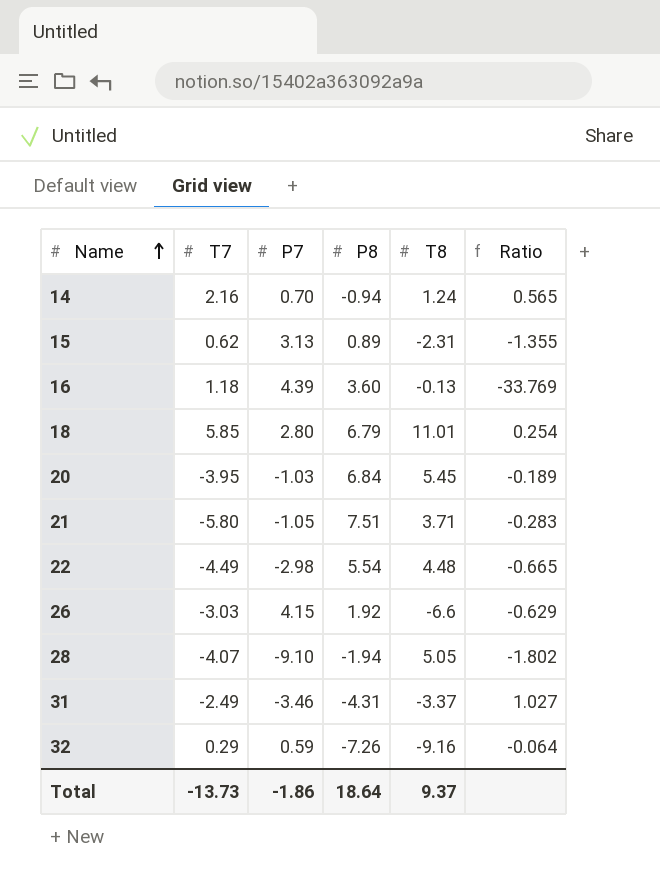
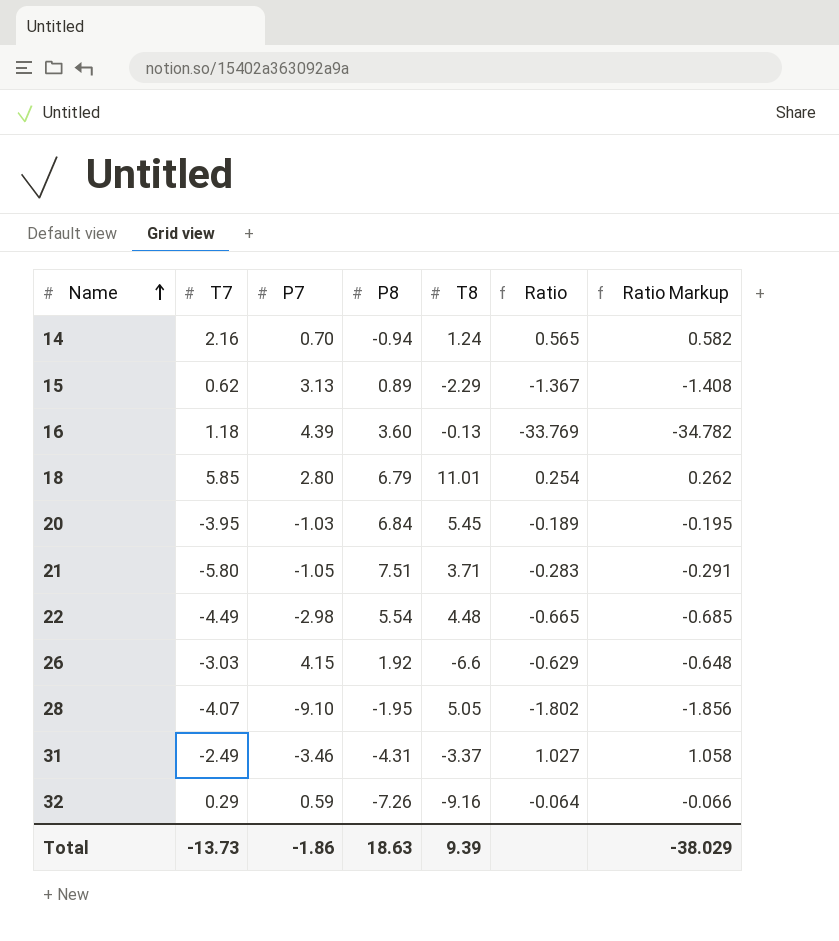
column Ratio Markup | formula: none -> [Ratio] * 1.03
15 | T8: -2.31 -> -2.29
15 | Ratio: -1.355 -> -1.367
28 | P8: -1.94 -> -1.95
Total | P8: 18.64 -> 18.63
Total | T8: 9.37 -> 9.39

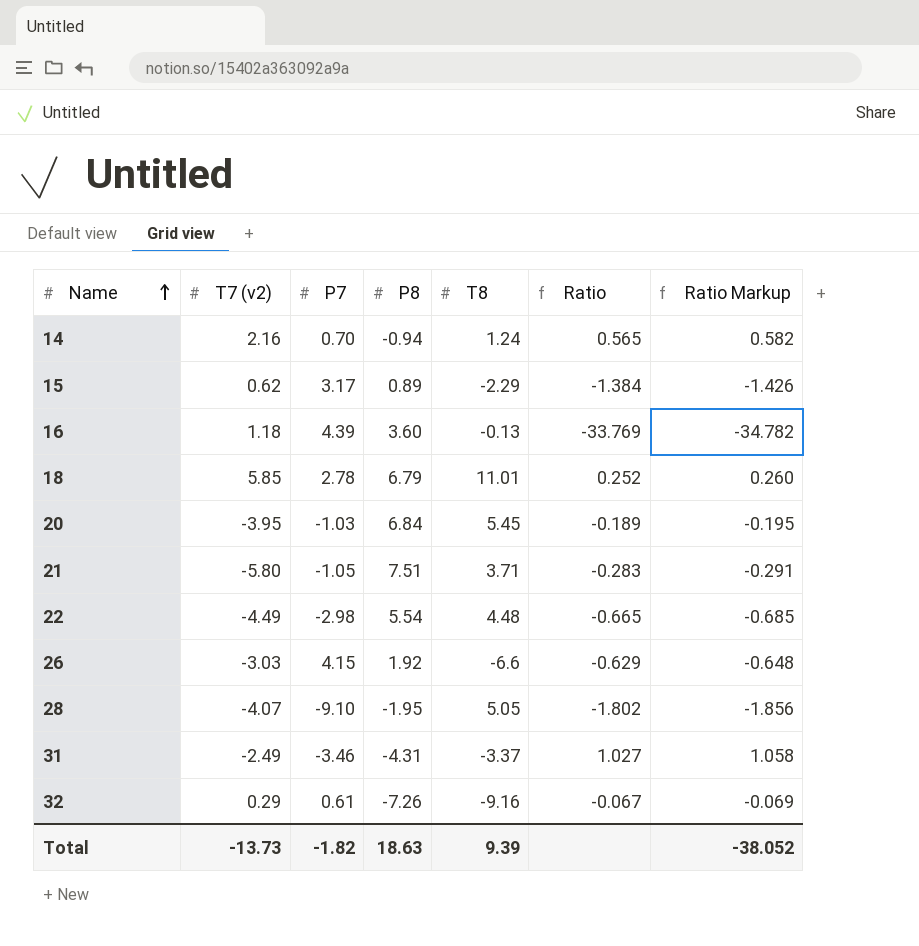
column name: T7 -> T7 (v2)
15 | P7: 3.13 -> 3.17
15 | Ratio: -1.367 -> -1.384
15 | Ratio Markup: -1.408 -> -1.426
18 | P7: 2.80 -> 2.78
18 | Ratio: 0.254 -> 0.252
18 | Ratio Markup: 0.262 -> 0.260
32 | P7: 0.59 -> 0.61
32 | Ratio: -0.064 -> -0.067
32 | Ratio Markup: -0.066 -> -0.069
Total | P7: -1.86 -> -1.82
Total | Ratio Markup: -38.029 -> -38.052

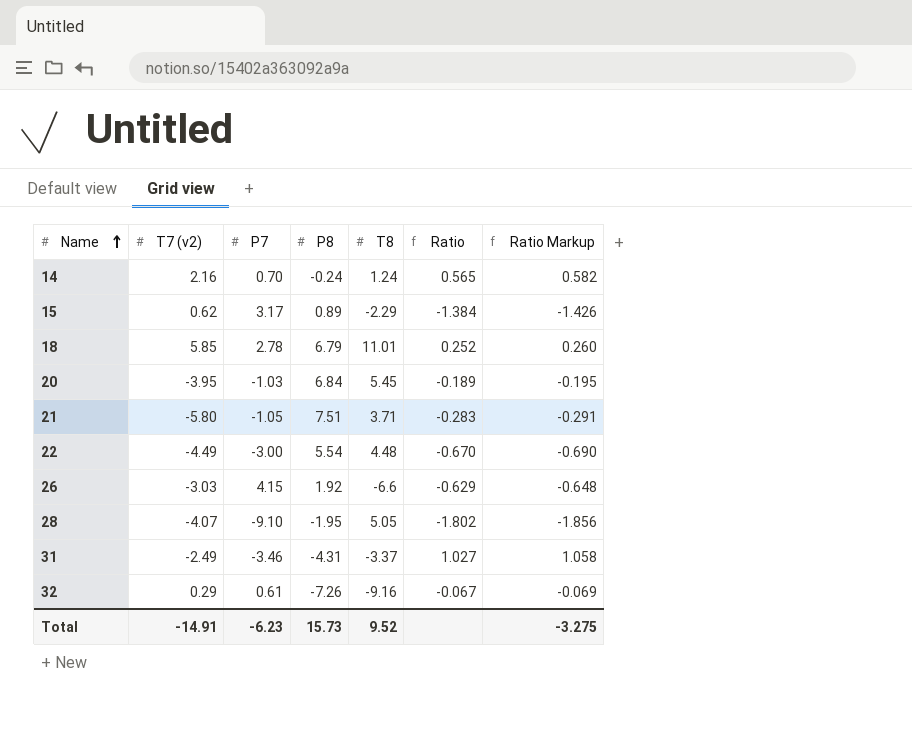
row 16: 1.18 | 4.39 | 3.60 | -0.13 | -33.769 | -34.782 -> none
14 | P8: -0.94 -> -0.24
22 | P7: -2.98 -> -3.00
22 | Ratio: -0.665 -> -0.670
22 | Ratio Markup: -0.685 -> -0.690
Total | T7 (v2): -13.73 -> -14.91
Total | P7: -1.82 -> -6.23
Total | P8: 18.63 -> 15.73
Total | T8: 9.39 -> 9.52
Total | Ratio Markup: -38.052 -> -3.275

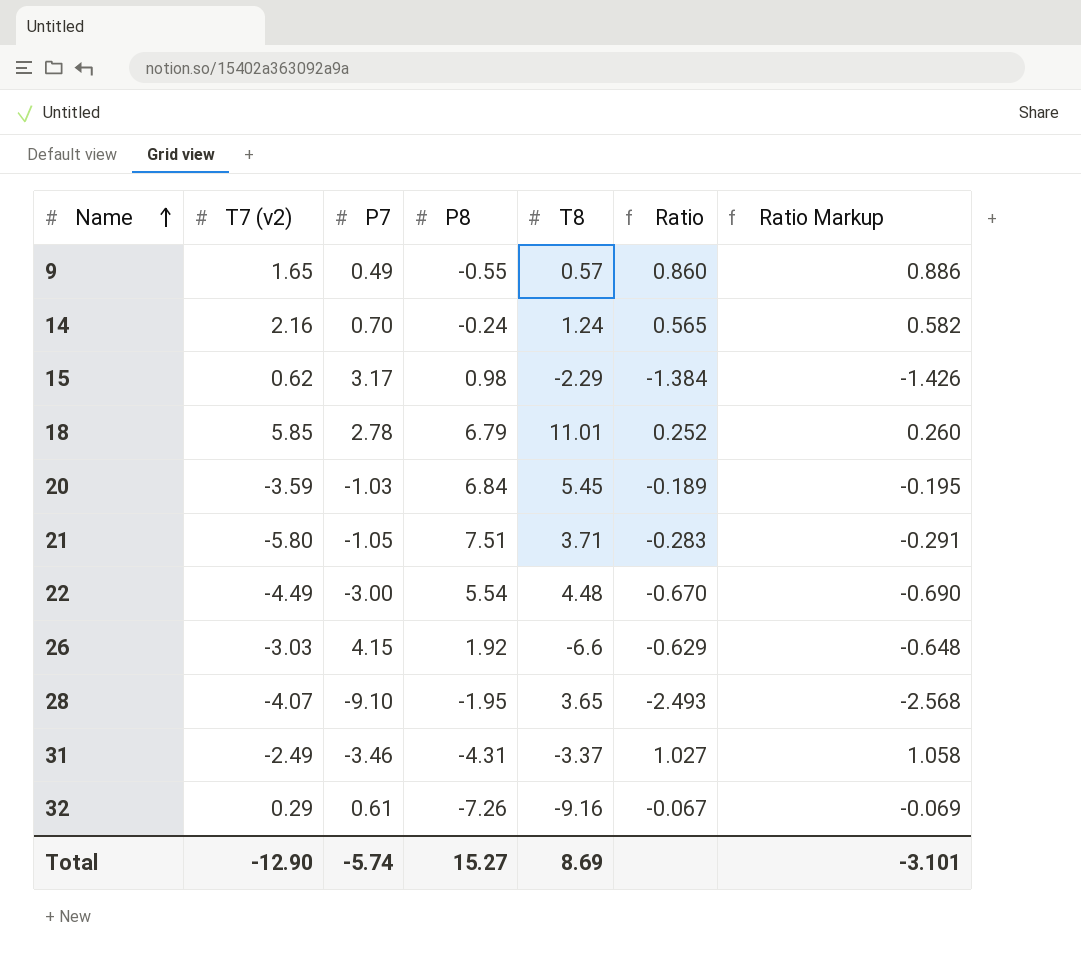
row 9: none -> 1.65 | 0.49 | -0.55 | 0.57 | 0.860 | 0.886
15 | P8: 0.89 -> 0.98
20 | T7 (v2): -3.95 -> -3.59
28 | T8: 5.05 -> 3.65
28 | Ratio: -1.802 -> -2.493
28 | Ratio Markup: -1.856 -> -2.568
Total | T7 (v2): -14.91 -> -12.90
Total | P7: -6.23 -> -5.74
Total | P8: 15.73 -> 15.27
Total | T8: 9.52 -> 8.69
Total | Ratio Markup: -3.275 -> -3.101

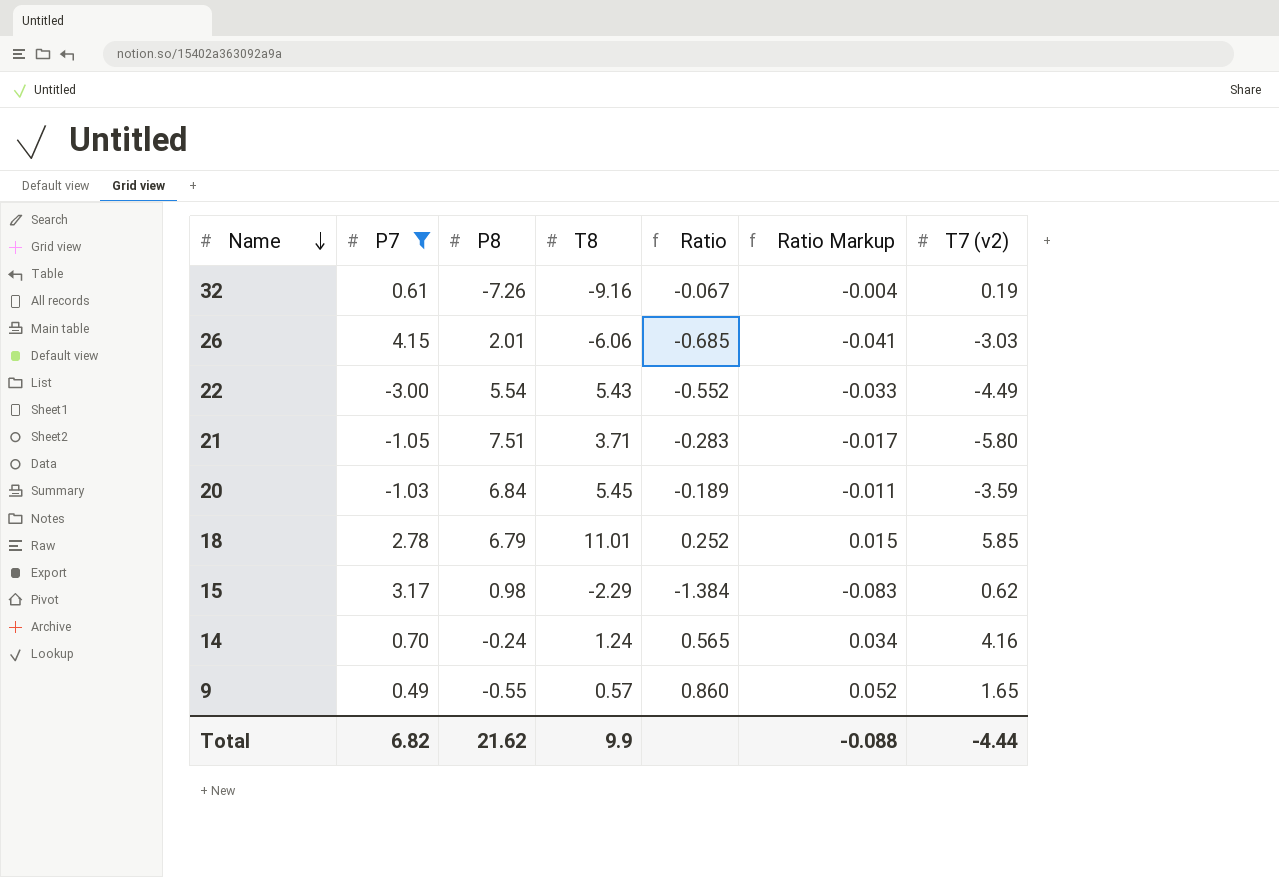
filter: none -> P7 >= -3.00
row order: Name ascending -> Name descending
column Ratio Markup | formula: [Ratio] * 1.03 -> [Ratio] * 0.06
column T7 (v2) | position: 2 -> 7
32 | T7 (v2): 0.29 -> 0.19
26 | P8: 1.92 -> 2.01
26 | T8: -6.6 -> -6.06
26 | Ratio: -0.629 -> -0.685
22 | T8: 4.48 -> 5.43
22 | Ratio: -0.670 -> -0.552
14 | T7 (v2): 2.16 -> 4.16
Total | P7: -5.74 -> 6.82
Total | P8: 15.27 -> 21.62
Total | T8: 8.69 -> 9.9
Total | Ratio Markup: -3.101 -> -0.088
Total | T7 (v2): -12.90 -> -4.44

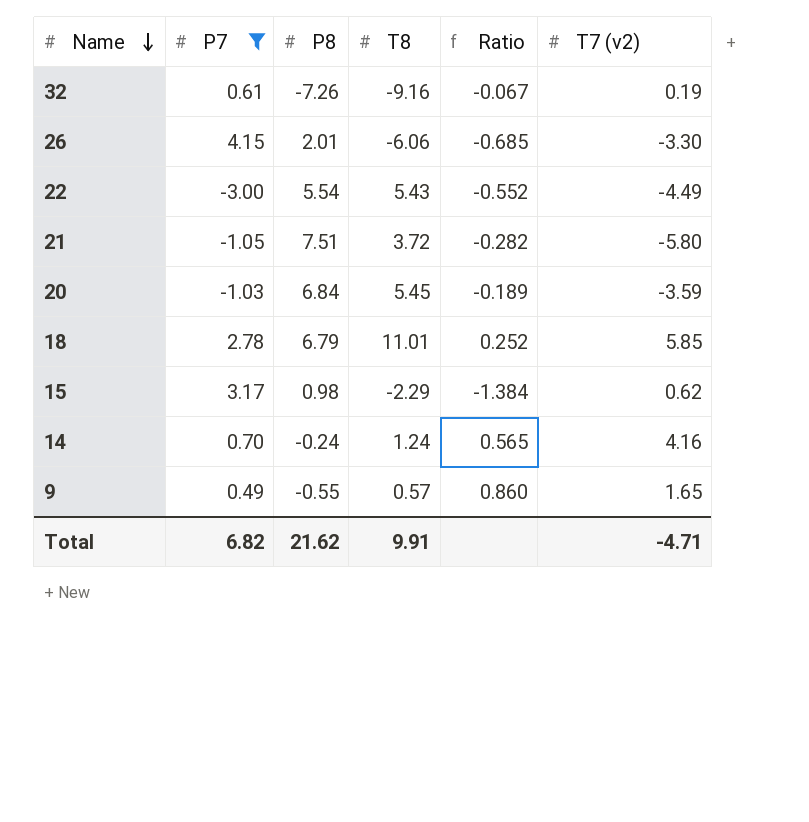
column Ratio Markup | formula: [Ratio] * 0.06 -> none
26 | T7 (v2): -3.03 -> -3.30
21 | T8: 3.71 -> 3.72
21 | Ratio: -0.283 -> -0.282
Total | T8: 9.9 -> 9.91
Total | T7 (v2): -4.44 -> -4.71

